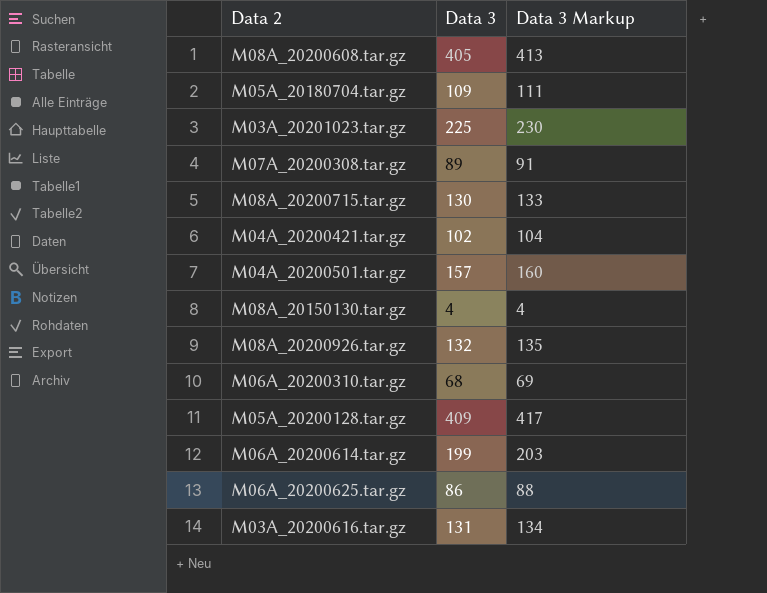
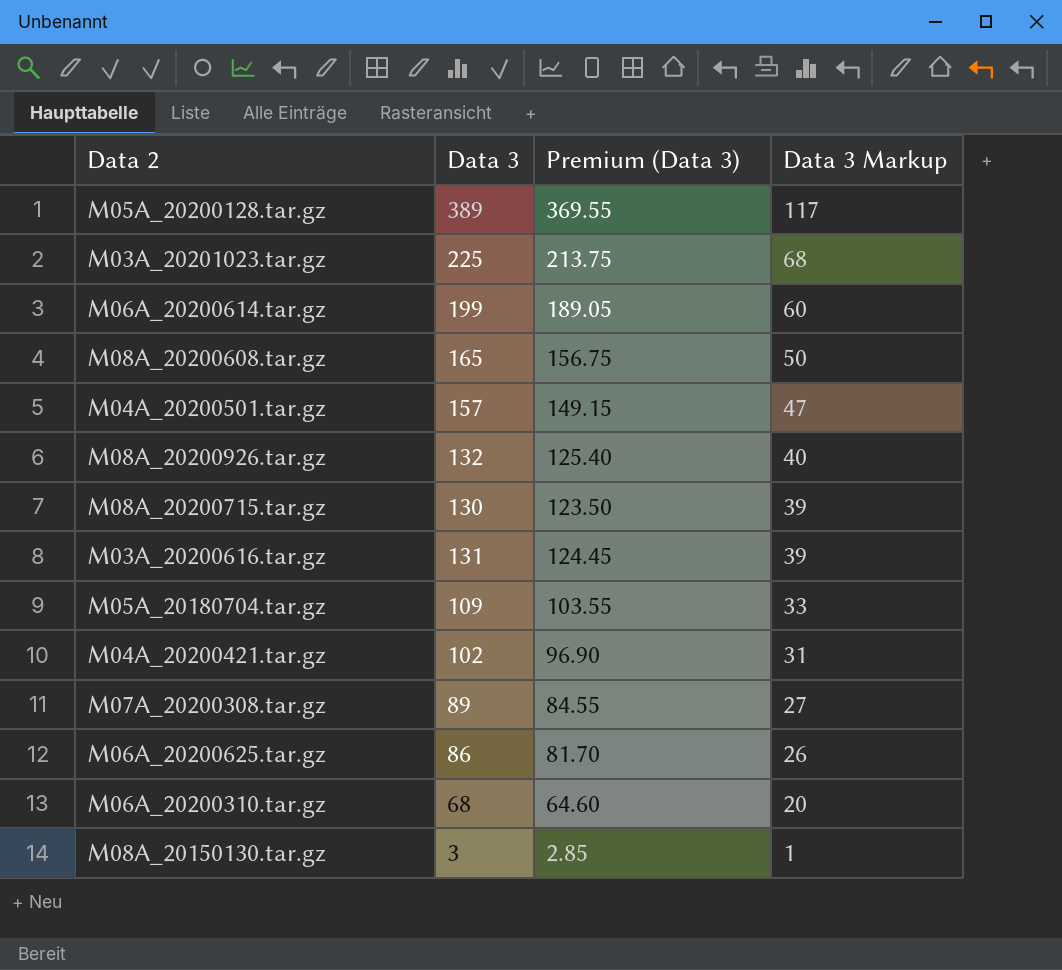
row order: none -> Data 3 Markup descending
column Premium (Data 3) | formula: none -> [Data 3] * 0.95
column Data 3 Markup | formula: [Data 3] * 1.02 -> [Data 3] * 0.3
M05A_20200128.tar.gz | Data 3: 409 -> 389
M08A_20200608.tar.gz | Data 3: 405 -> 165
M08A_20150130.tar.gz | Data 3: 4 -> 3

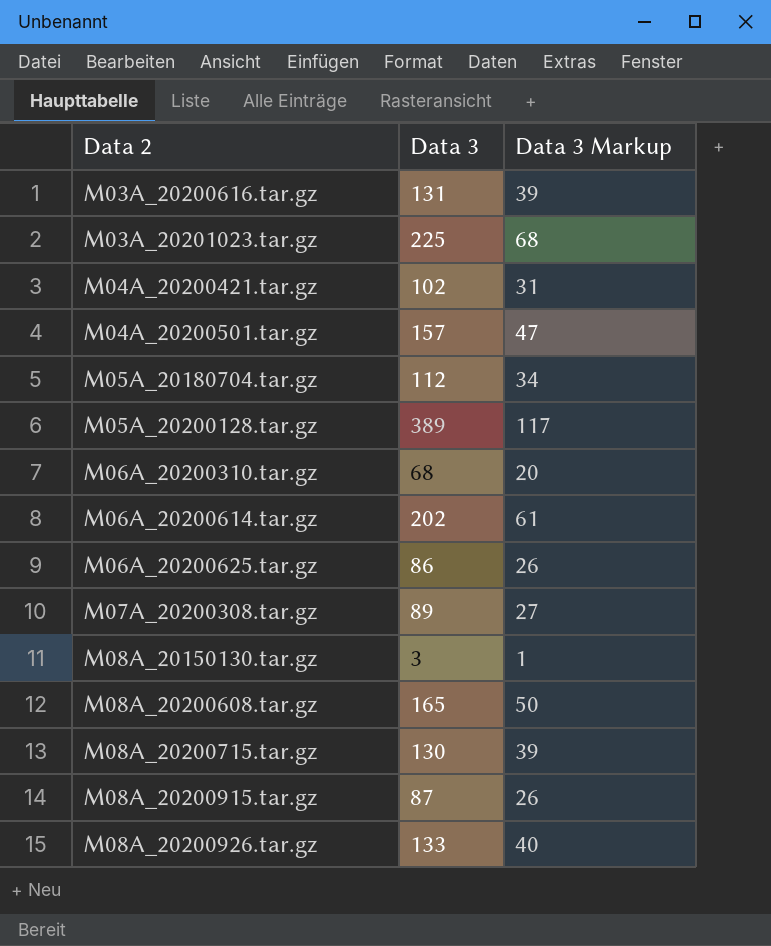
row order: Data 3 Markup descending -> Data 2 ascending
column Premium (Data 3) | formula: [Data 3] * 0.95 -> none
M05A_20180704.tar.gz | Data 3: 109 -> 112
M05A_20180704.tar.gz | Data 3 Markup: 33 -> 34
M06A_20200614.tar.gz | Data 3: 199 -> 202
M06A_20200614.tar.gz | Data 3 Markup: 60 -> 61
row M08A_20200915.tar.gz: none -> 87 | 26
M08A_20200926.tar.gz | Data 3: 132 -> 133

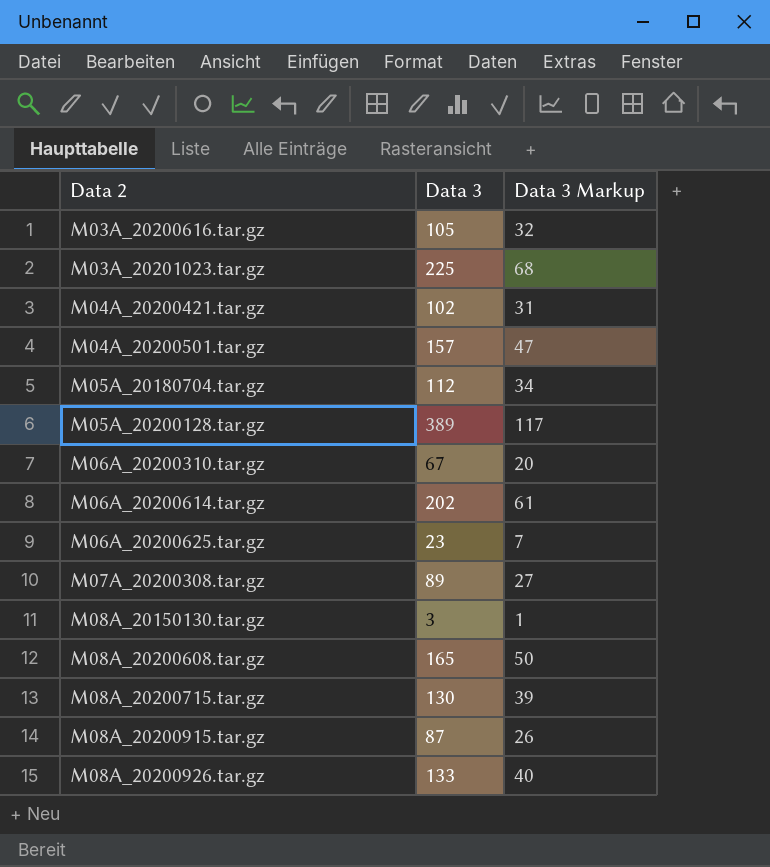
M03A_20200616.tar.gz | Data 3: 131 -> 105
M03A_20200616.tar.gz | Data 3 Markup: 39 -> 32
M06A_20200310.tar.gz | Data 3: 68 -> 67
M06A_20200625.tar.gz | Data 3: 86 -> 23
M06A_20200625.tar.gz | Data 3 Markup: 26 -> 7

